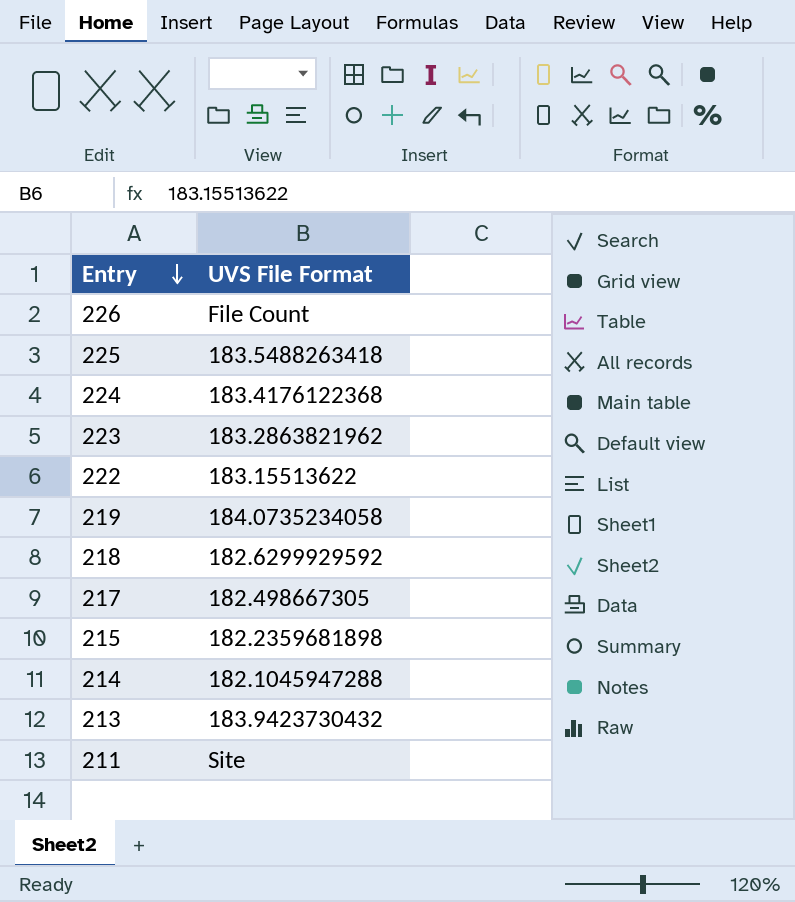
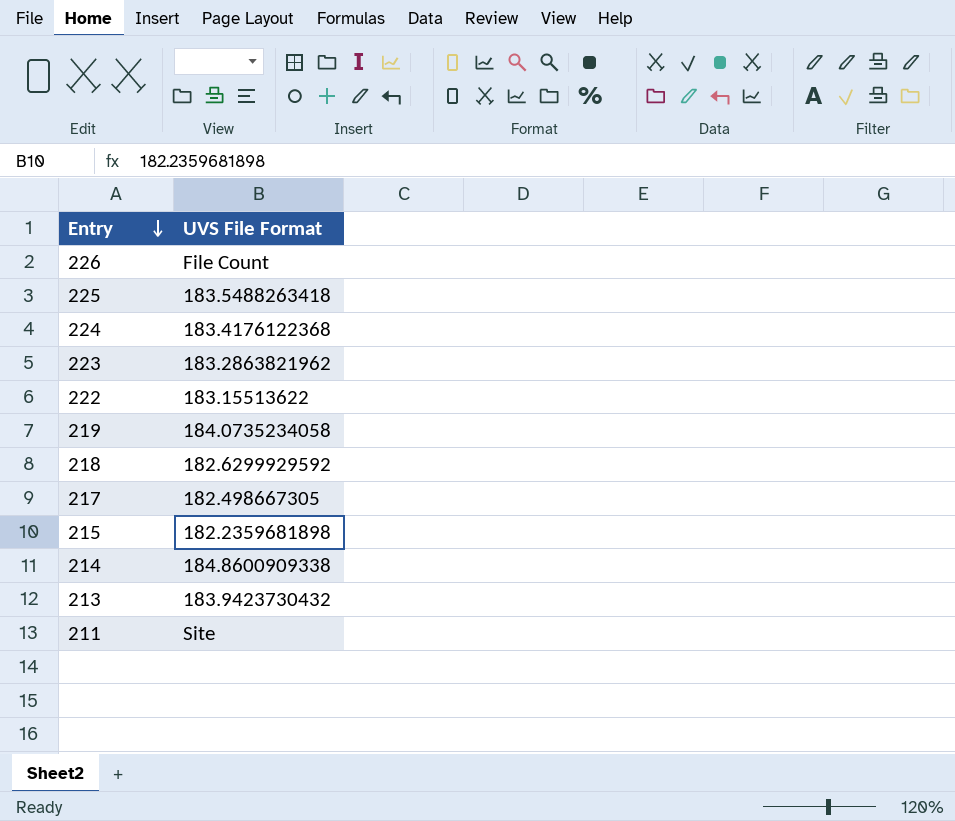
214 | UVS File Format: 182.1045947288 -> 184.8600909338

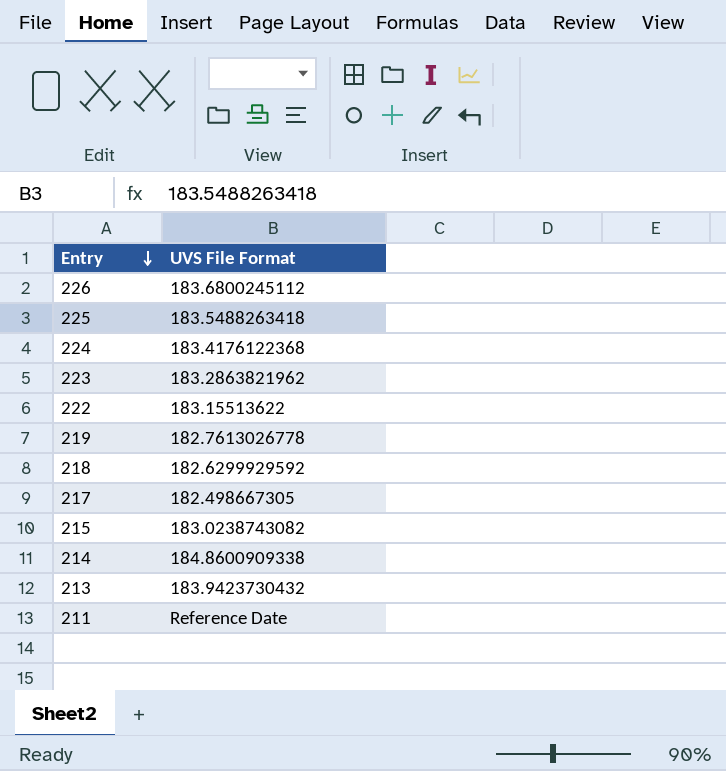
226 | UVS File Format: File Count -> 183.6800245112
219 | UVS File Format: 184.0735234058 -> 182.7613026778
215 | UVS File Format: 182.2359681898 -> 183.0238743082
211 | UVS File Format: Site -> Reference Date

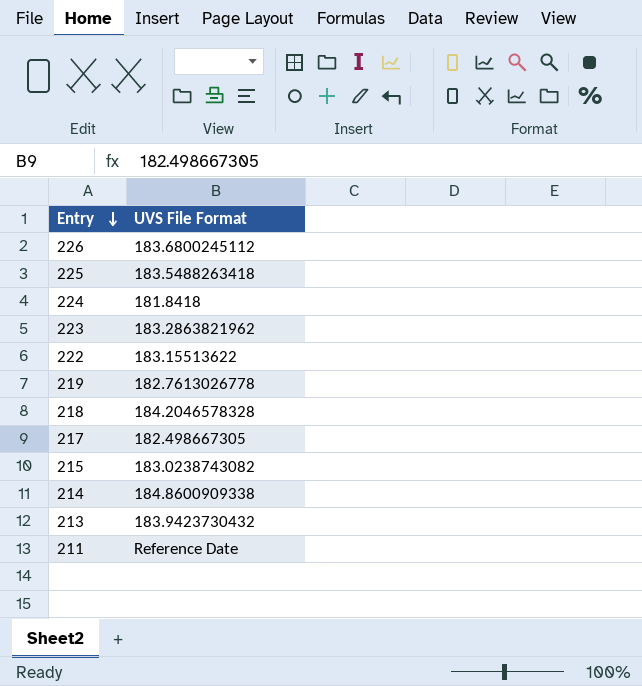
224 | UVS File Format: 183.4176122368 -> 181.8418
218 | UVS File Format: 182.6299929592 -> 184.2046578328

